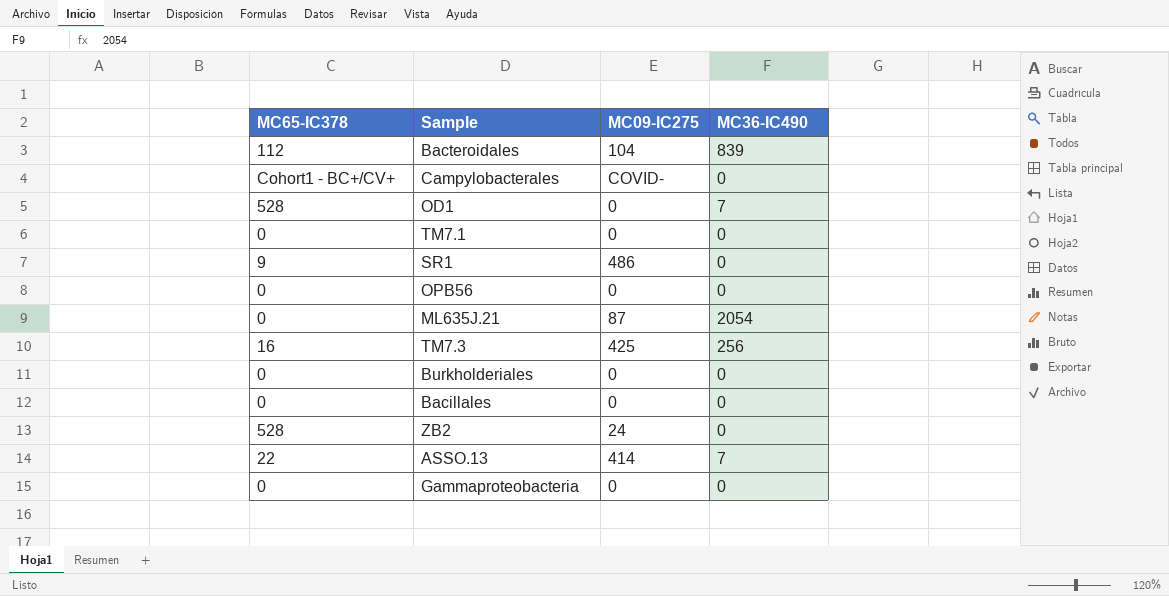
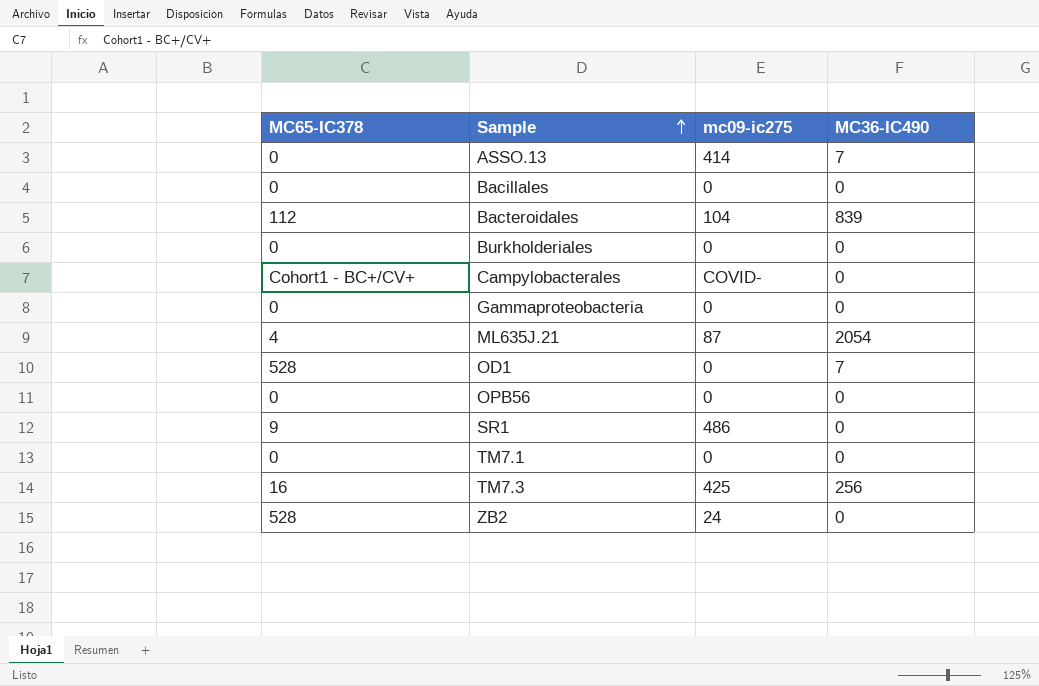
row order: none -> Sample ascending
column name: MC09-IC275 -> mc09-ic275
ASSO.13 | MC65-IC378: 22 -> 0
ML635J.21 | MC65-IC378: 0 -> 4

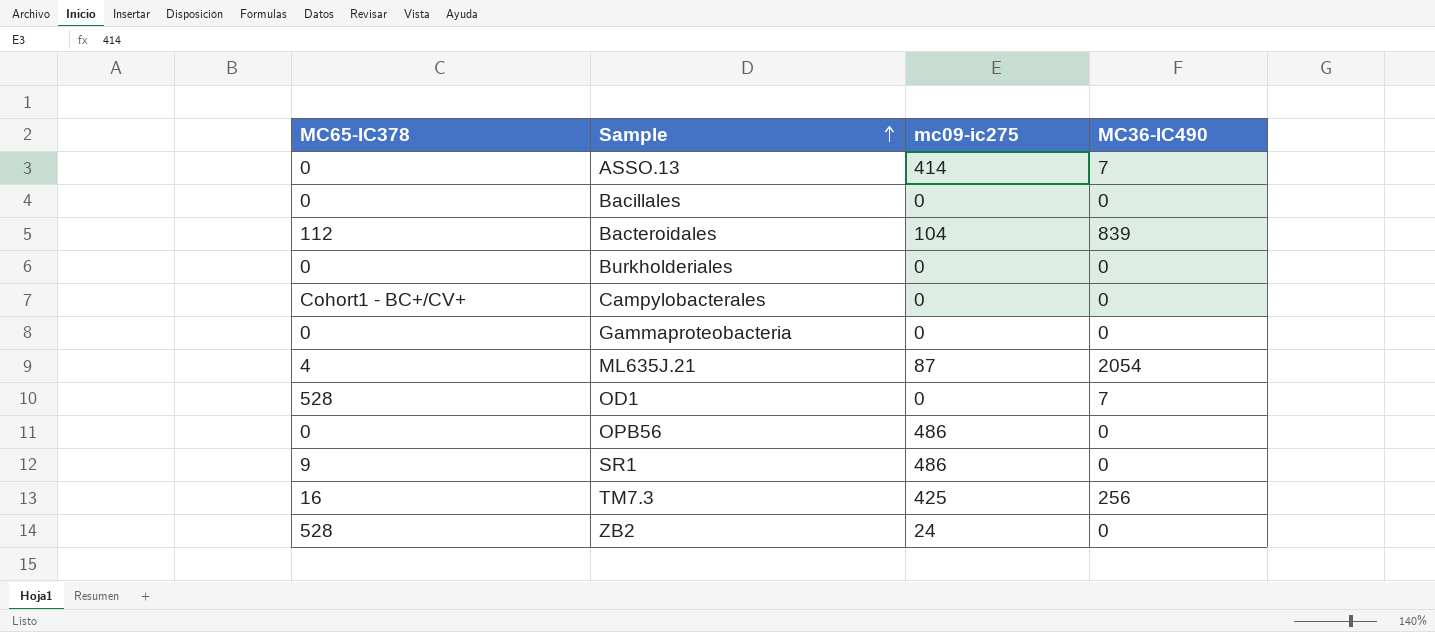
row TM7.1: 0 | 0 | 0 -> none
Campylobacterales | mc09-ic275: COVID- -> 0
OPB56 | mc09-ic275: 0 -> 486

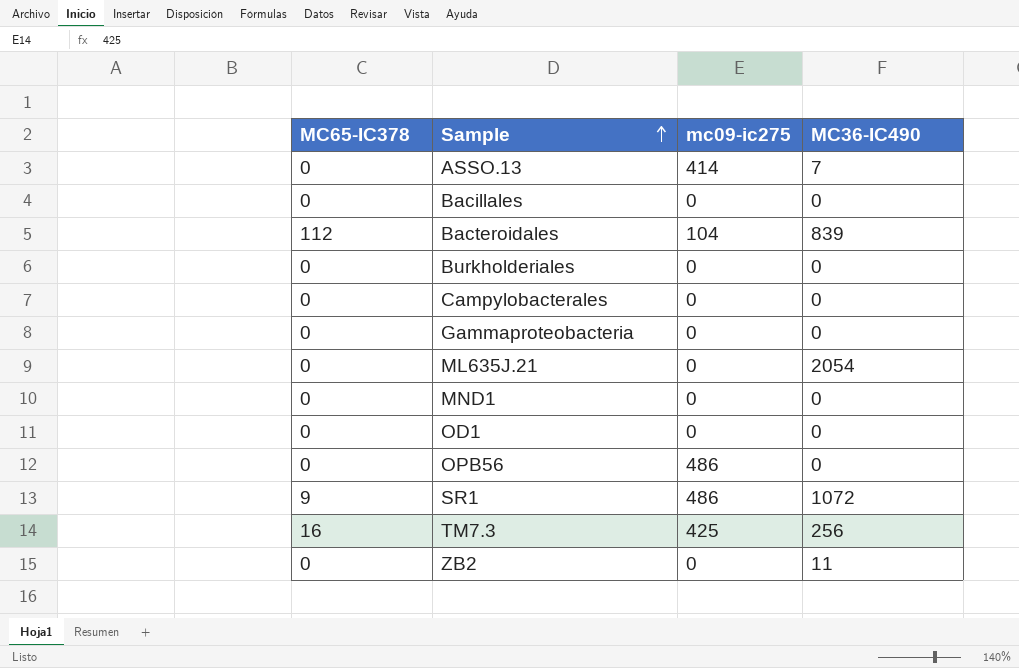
Campylobacterales | MC65-IC378: Cohort1 - BC+/CV+ -> 0
ML635J.21 | MC65-IC378: 4 -> 0
ML635J.21 | mc09-ic275: 87 -> 0
row MND1: none -> 0 | 0 | 0
OD1 | MC65-IC378: 528 -> 0
OD1 | MC36-IC490: 7 -> 0
SR1 | MC36-IC490: 0 -> 1072
ZB2 | MC65-IC378: 528 -> 0
ZB2 | mc09-ic275: 24 -> 0
ZB2 | MC36-IC490: 0 -> 11

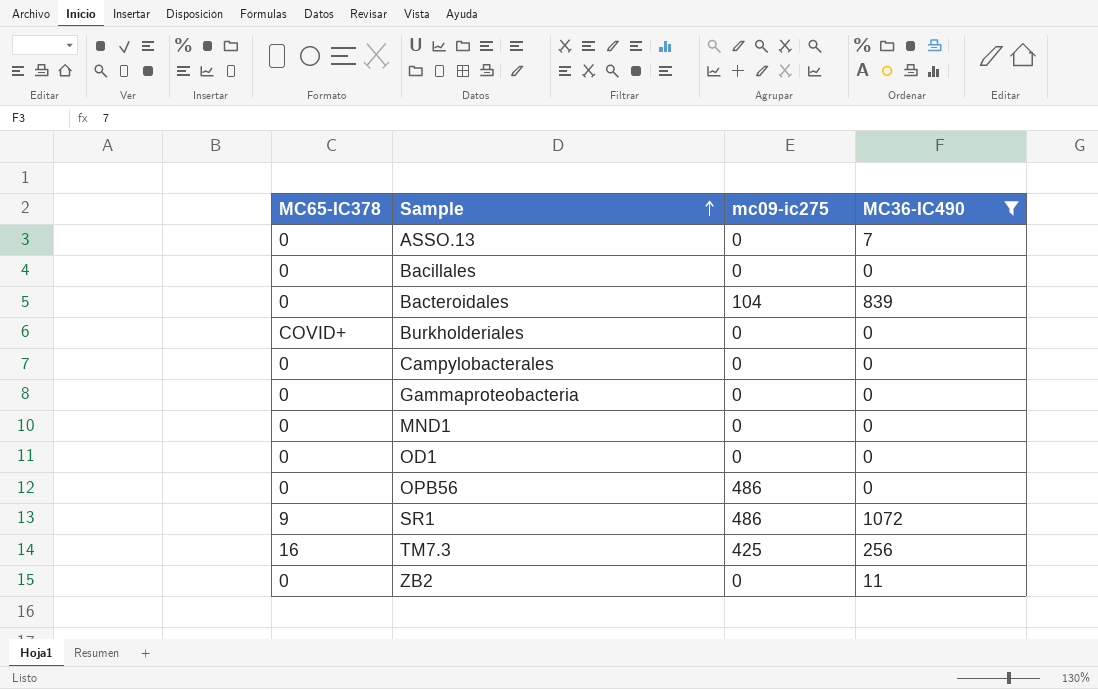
filter: none -> MC36-IC490 != 2054
ASSO.13 | mc09-ic275: 414 -> 0
Bacteroidales | MC65-IC378: 112 -> 0
Burkholderiales | MC65-IC378: 0 -> COVID+

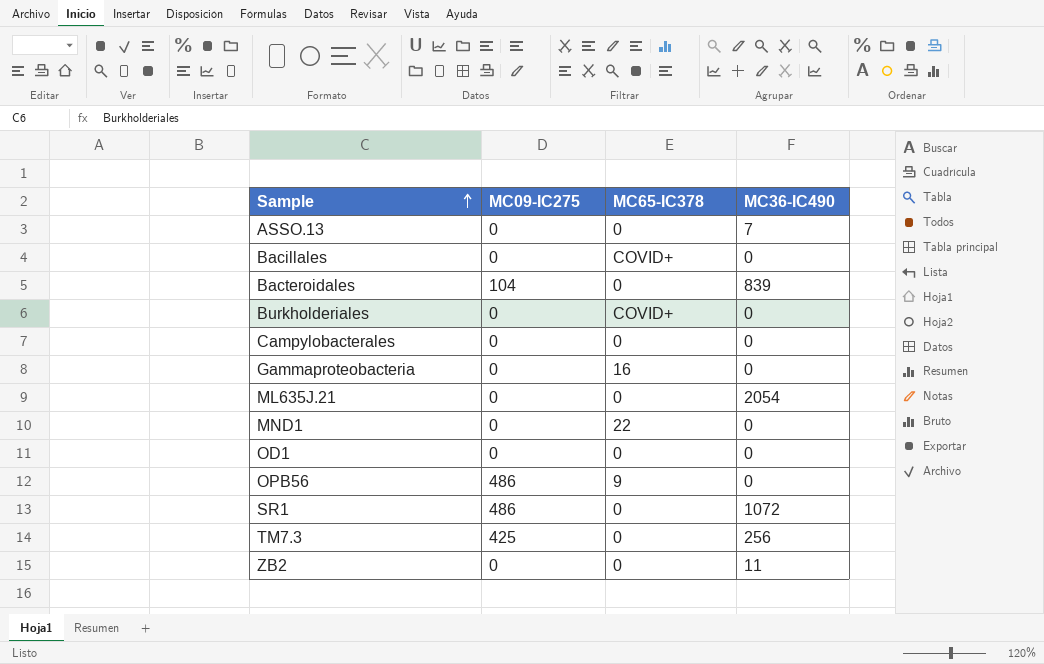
filter: MC36-IC490 != 2054 -> none
column name: mc09-ic275 -> MC09-IC275
column MC65-IC378 | position: 1 -> 3
Bacillales | MC65-IC378: 0 -> COVID+
Gammaproteobacteria | MC65-IC378: 0 -> 16
MND1 | MC65-IC378: 0 -> 22
OPB56 | MC65-IC378: 0 -> 9
SR1 | MC65-IC378: 9 -> 0
TM7.3 | MC65-IC378: 16 -> 0

